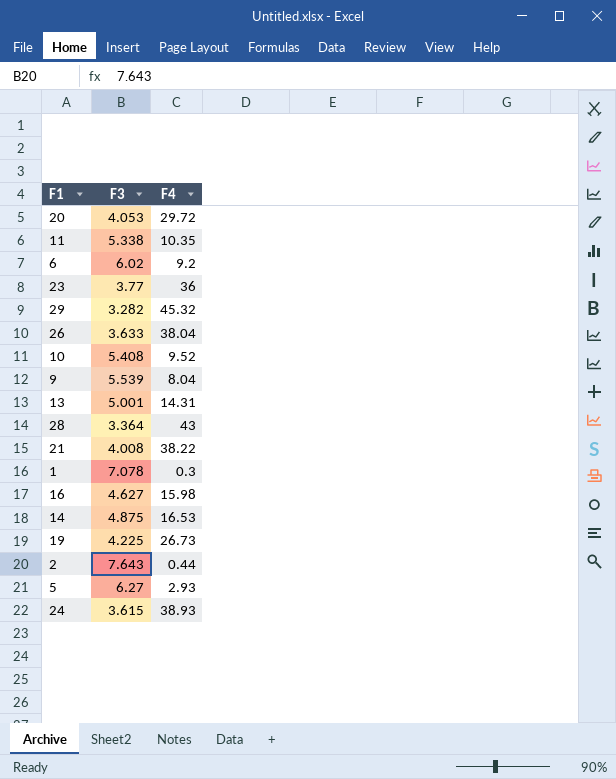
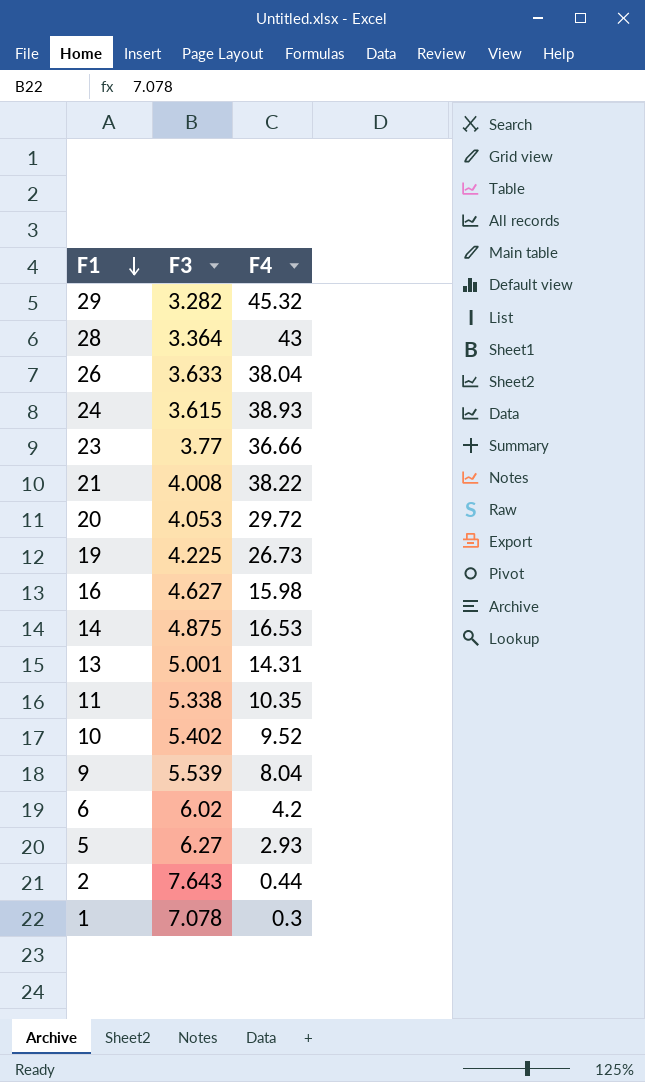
row order: none -> F1 descending
23 | F4: 36 -> 36.66
10 | F3: 5.408 -> 5.402
6 | F4: 9.2 -> 4.2

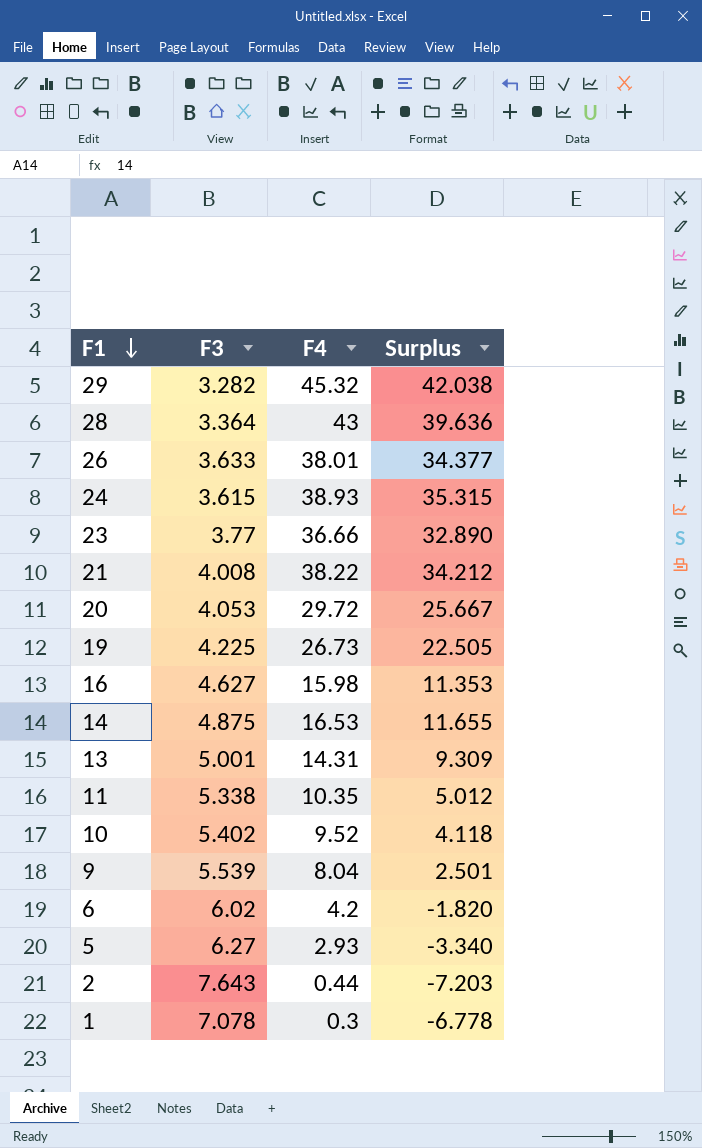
column Surplus | formula: none -> [F4] - [F3]
26 | F4: 38.04 -> 38.01

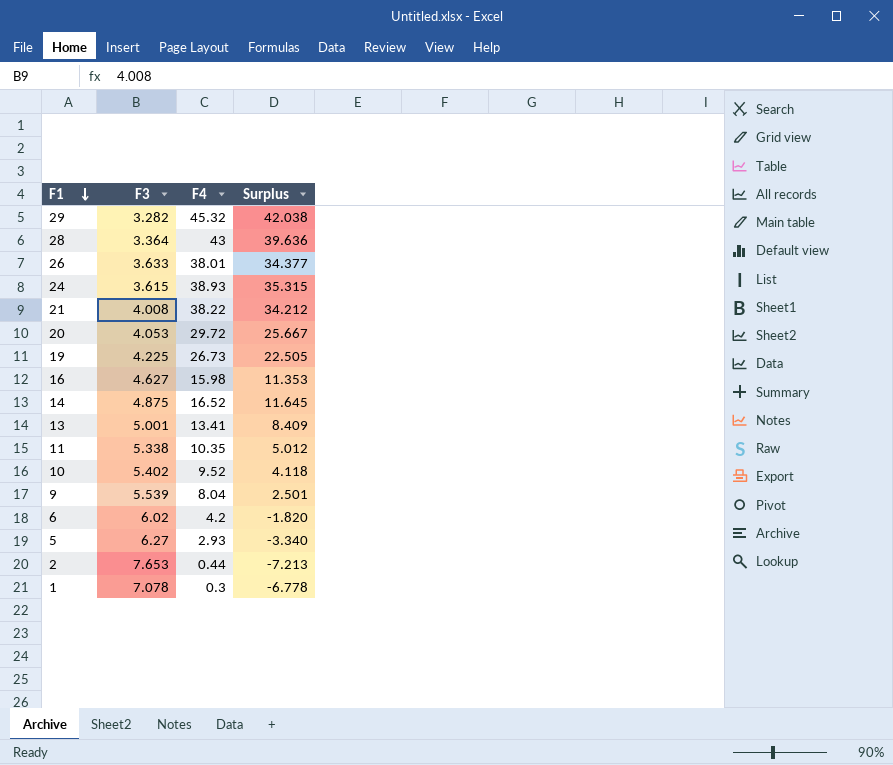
row 23: 3.77 | 36.66 | 32.890 -> none
14 | F4: 16.53 -> 16.52
14 | Surplus: 11.655 -> 11.645
13 | F4: 14.31 -> 13.41
13 | Surplus: 9.309 -> 8.409
2 | F3: 7.643 -> 7.653
2 | Surplus: -7.203 -> -7.213

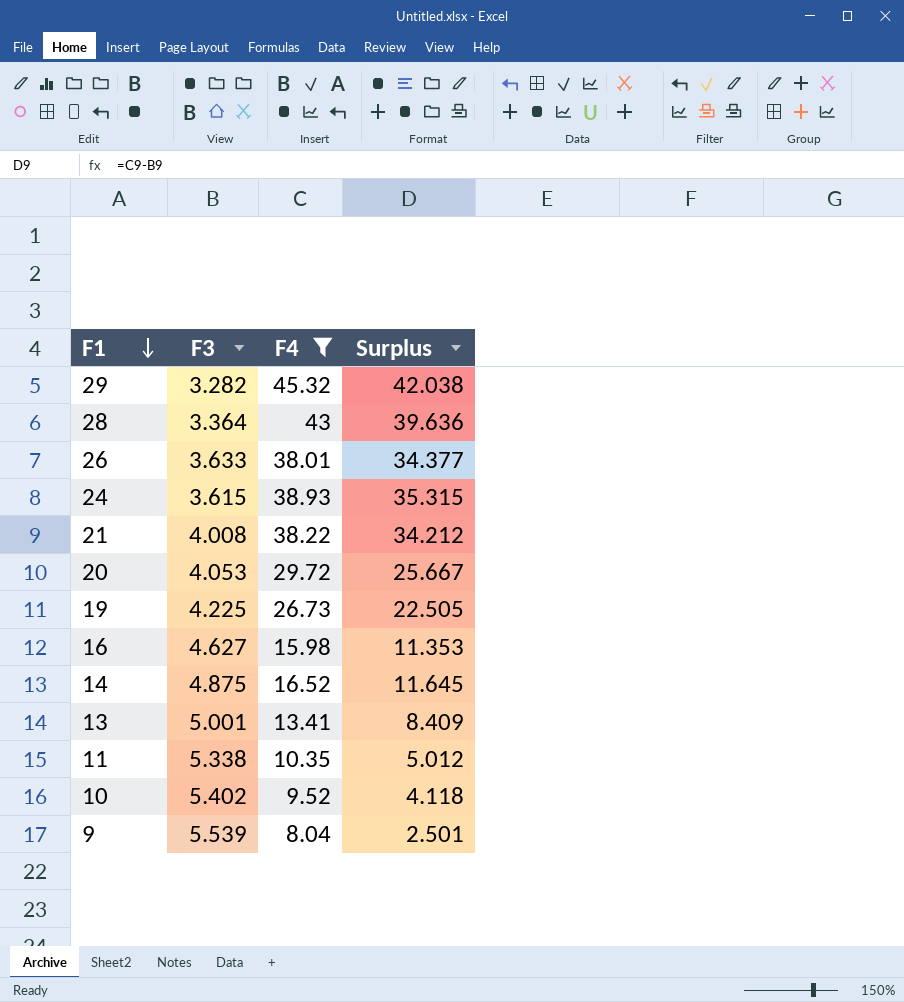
filter: none -> F4 >= 8.04

